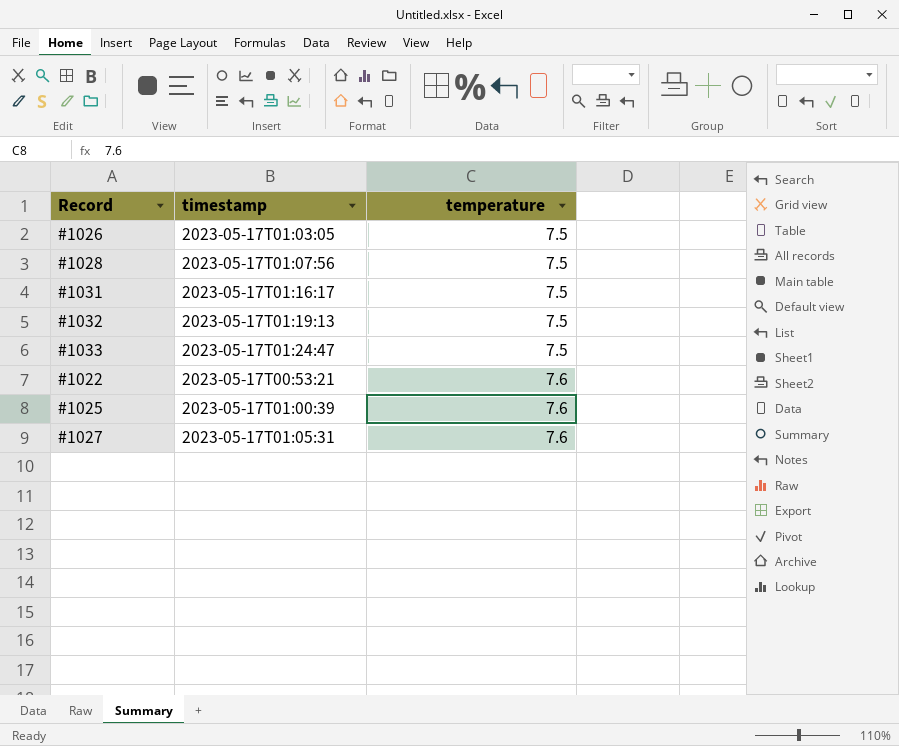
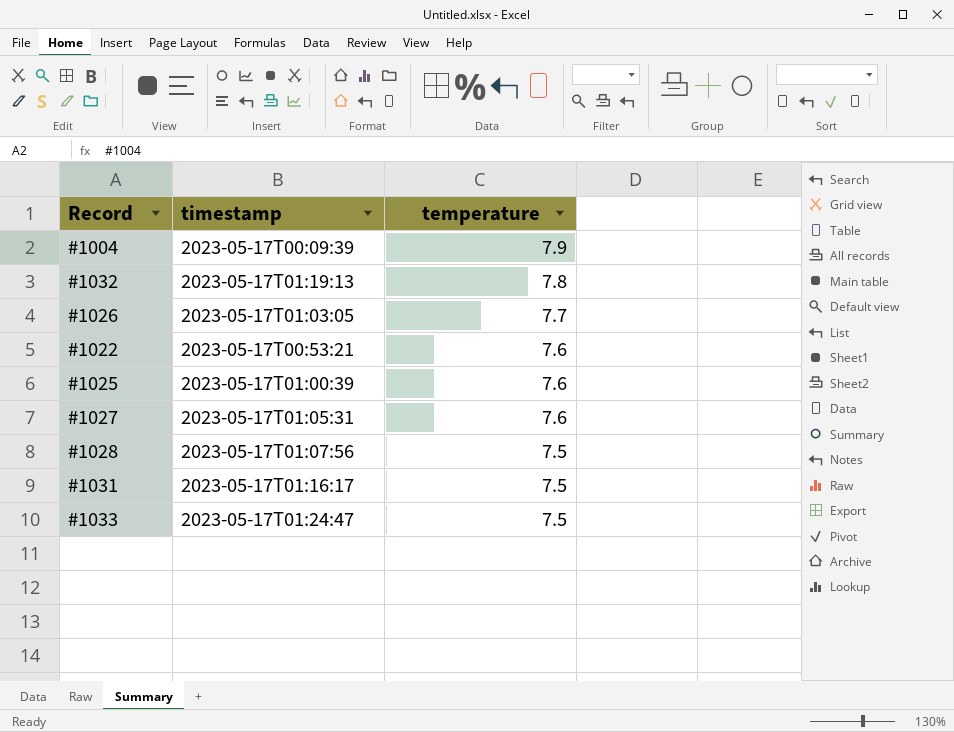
row order: temperature ascending -> temperature descending
row #1004: none -> 2023-05-17T00:09:39 | 7.9
#1032 | temperature: 7.5 -> 7.8
#1026 | temperature: 7.5 -> 7.7

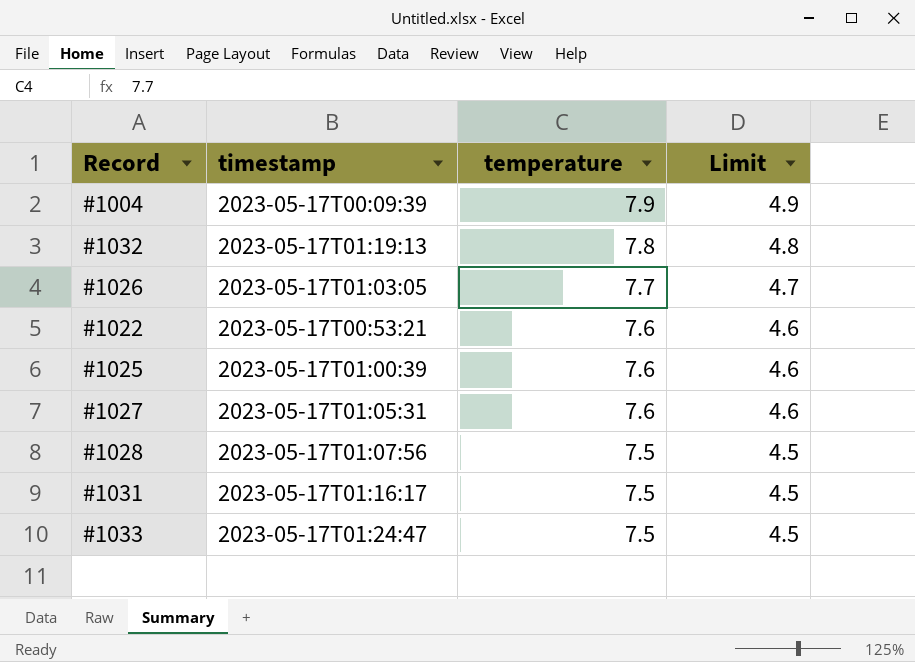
column Limit | formula: none -> [temperature] - 3

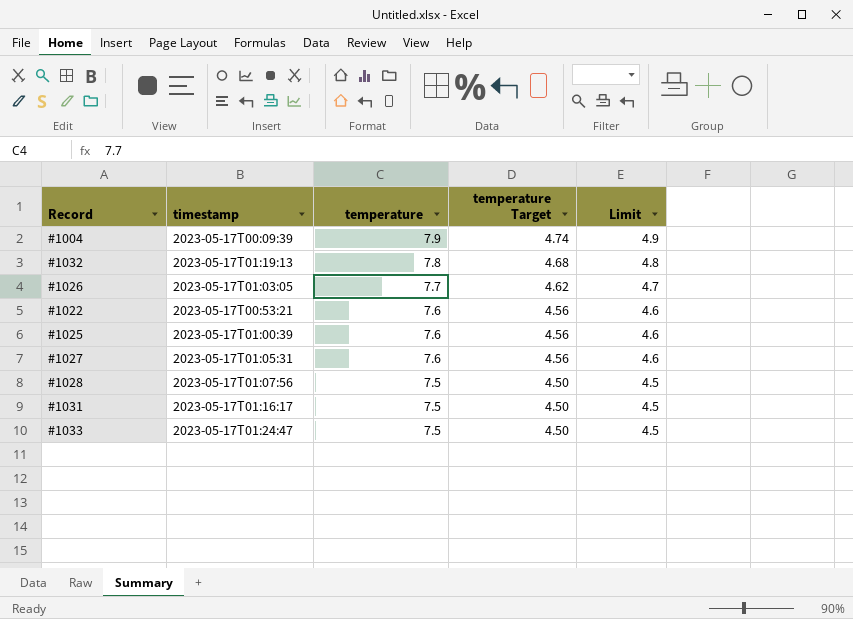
column temperature Target | formula: none -> [temperature] * 0.6

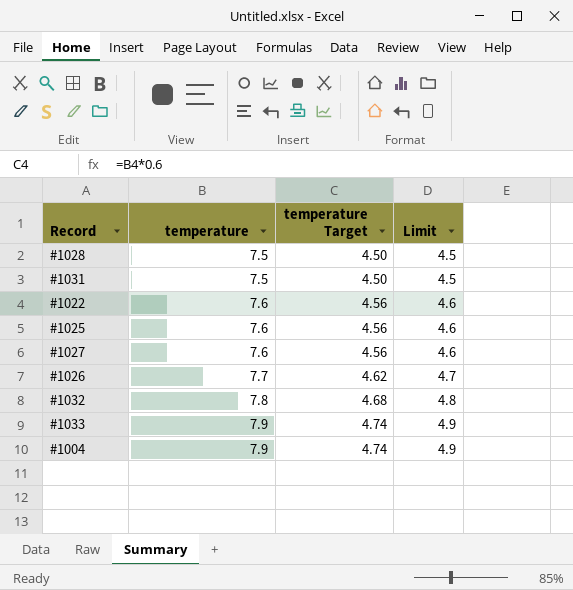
row order: temperature descending -> temperature ascending
column timestamp | position: 2 -> none
#1033 | temperature: 7.5 -> 7.9
#1033 | temperature Target: 4.50 -> 4.74
#1033 | Limit: 4.5 -> 4.9

